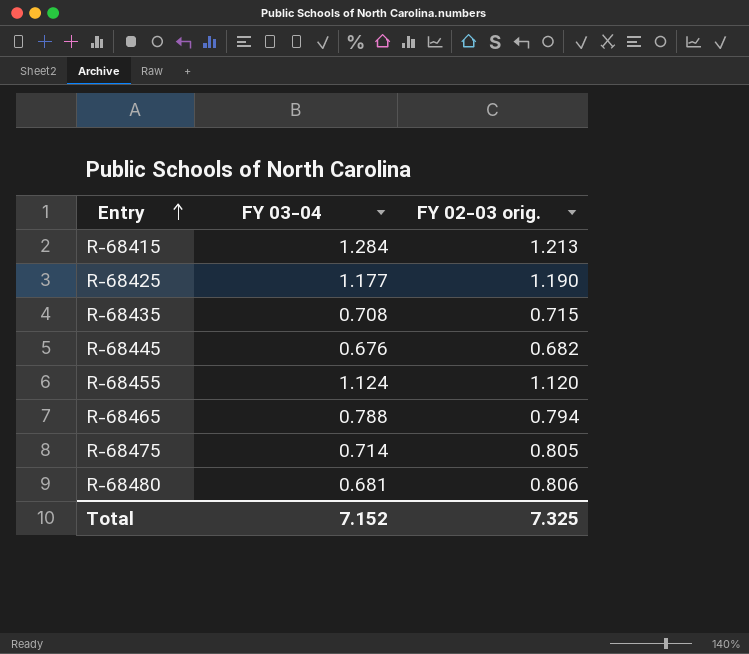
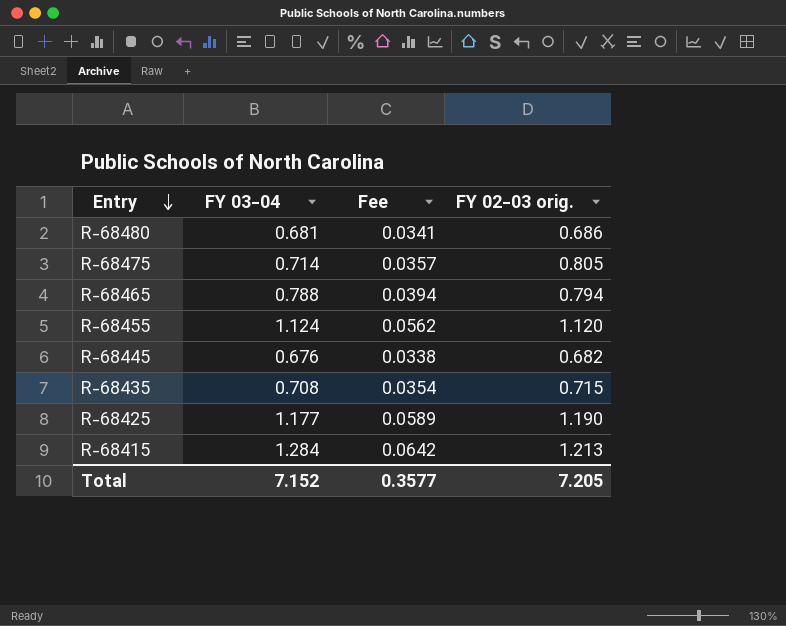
row order: Entry ascending -> Entry descending
column Fee | formula: none -> [FY 03-04] * 0.05
R-68480 | FY 02-03 orig.: 0.806 -> 0.686
Total | FY 02-03 orig.: 7.325 -> 7.205

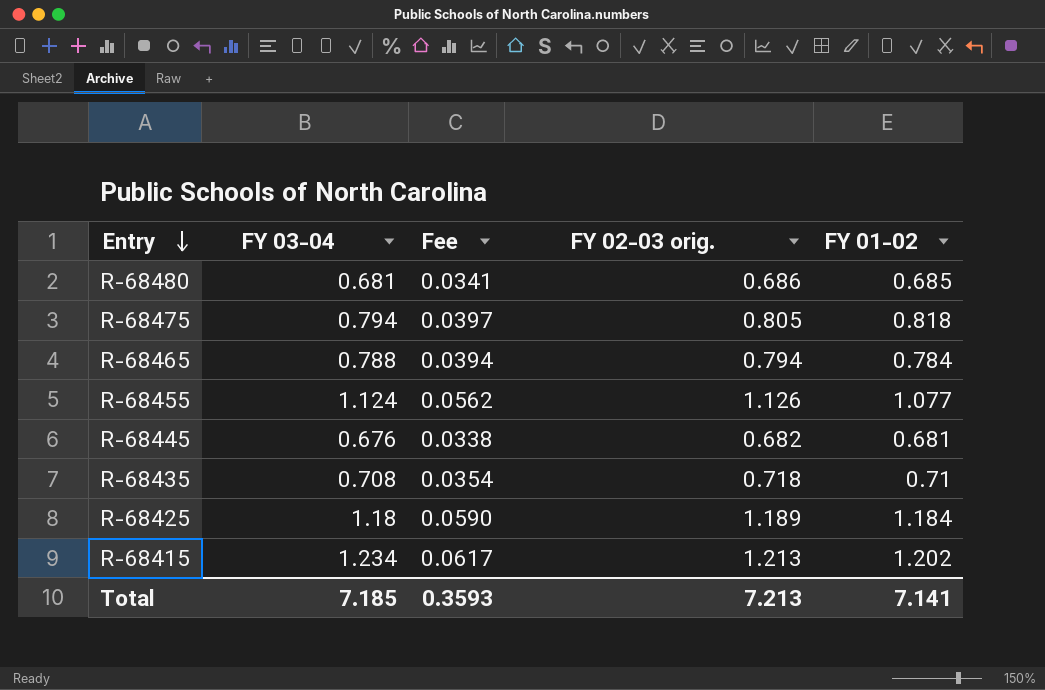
column FY 01-02 | position: none -> 5
R-68475 | FY 03-04: 0.714 -> 0.794
R-68475 | Fee: 0.0357 -> 0.0397
R-68455 | FY 02-03 orig.: 1.120 -> 1.126
R-68435 | FY 02-03 orig.: 0.715 -> 0.718
R-68425 | FY 03-04: 1.177 -> 1.18
R-68425 | Fee: 0.0589 -> 0.0590
R-68425 | FY 02-03 orig.: 1.190 -> 1.189
R-68415 | FY 03-04: 1.284 -> 1.234
R-68415 | Fee: 0.0642 -> 0.0617
Total | FY 03-04: 7.152 -> 7.185
Total | Fee: 0.3577 -> 0.3593
Total | FY 02-03 orig.: 7.205 -> 7.213

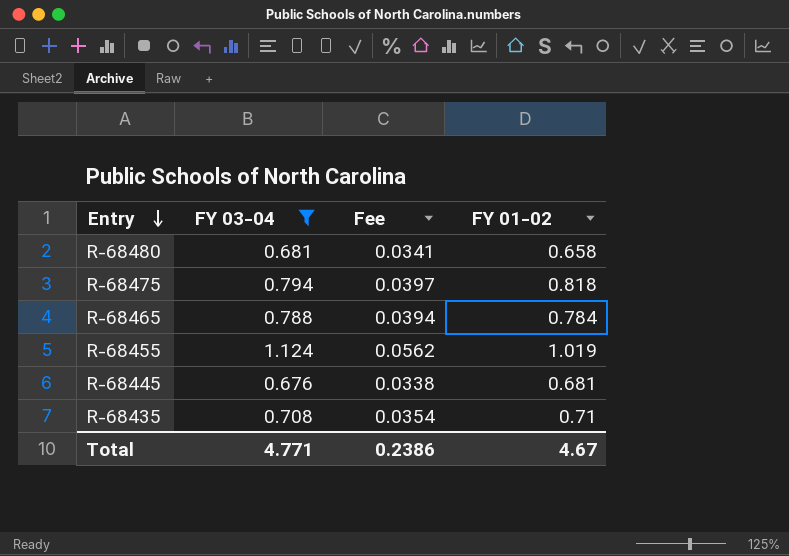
filter: none -> FY 03-04 <= 1.124
column FY 02-03 orig. | position: 4 -> none
R-68480 | FY 01-02: 0.685 -> 0.658
R-68455 | FY 01-02: 1.077 -> 1.019
Total | FY 03-04: 7.185 -> 4.771
Total | Fee: 0.3593 -> 0.2386
Total | FY 01-02: 7.141 -> 4.67

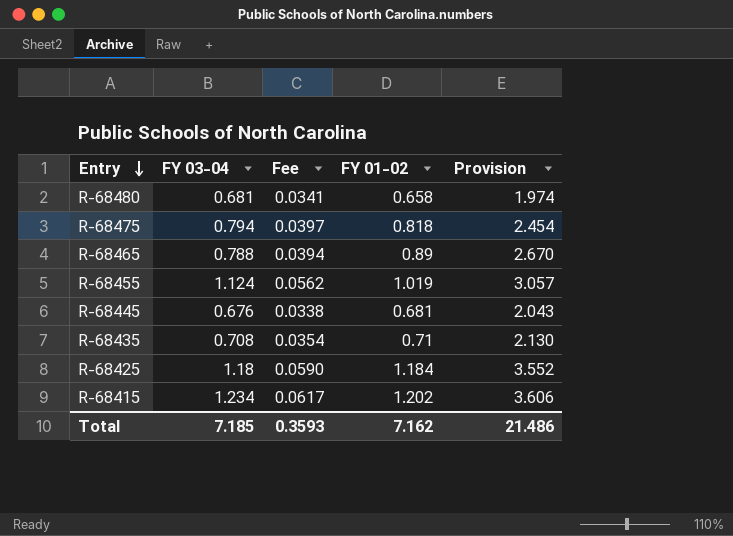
filter: FY 03-04 <= 1.124 -> none
column Provision | formula: none -> [FY 01-02] * 3
R-68465 | FY 01-02: 0.784 -> 0.89
Total | FY 03-04: 4.771 -> 7.185
Total | Fee: 0.2386 -> 0.3593
Total | FY 01-02: 4.67 -> 7.162

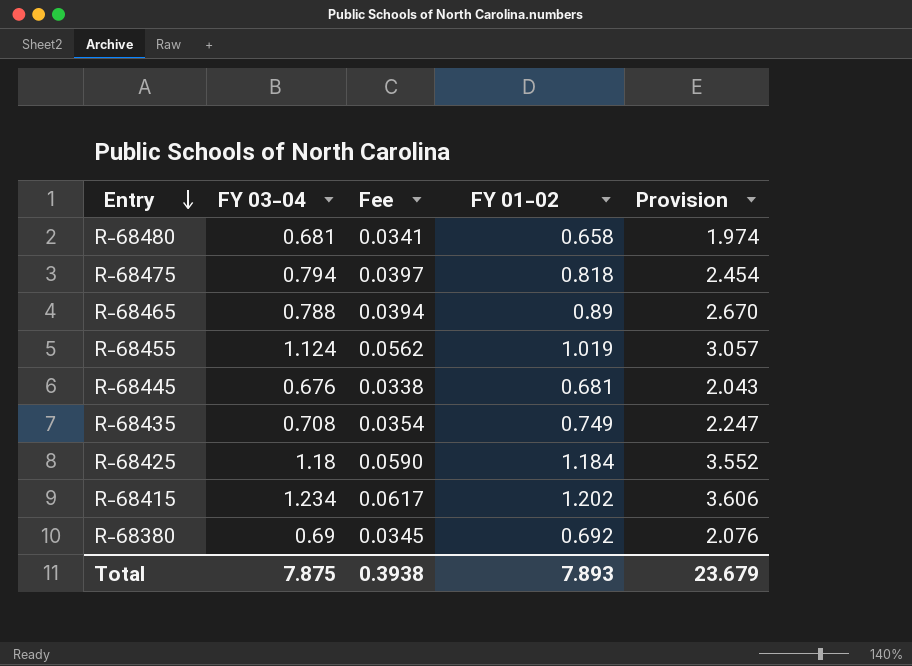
R-68435 | FY 01-02: 0.71 -> 0.749
R-68435 | Provision: 2.130 -> 2.247
row R-68380: none -> 0.69 | 0.0345 | 0.692 | 2.076
Total | FY 03-04: 7.185 -> 7.875
Total | Fee: 0.3593 -> 0.3938
Total | FY 01-02: 7.162 -> 7.893
Total | Provision: 21.486 -> 23.679

